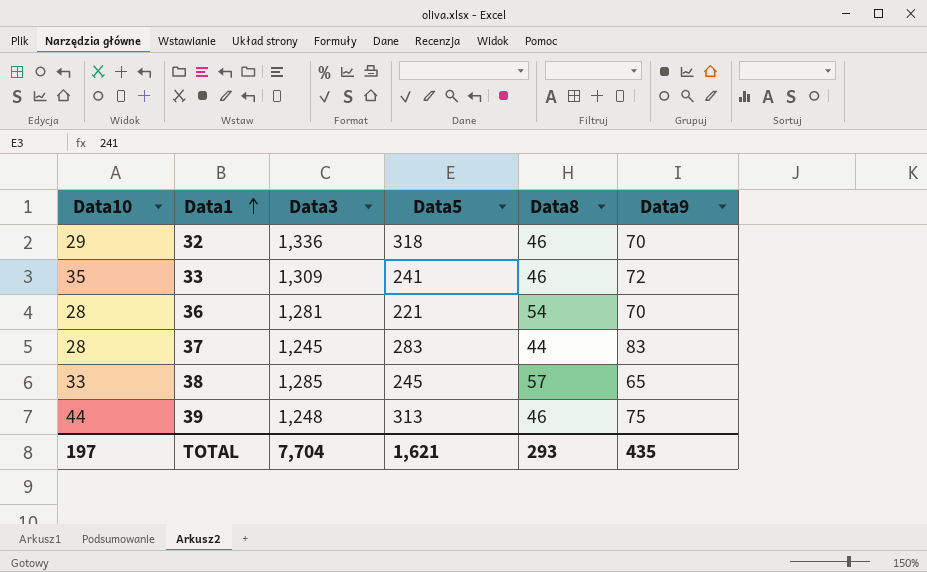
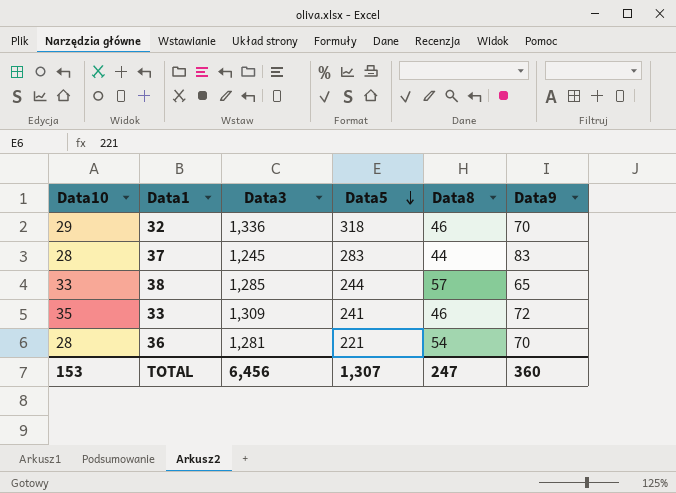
row order: Data1 ascending -> Data5 descending
row 39: 44 | 1,248 | 313 | 46 | 75 -> none
38 | Data5: 245 -> 244
TOTAL | Data10: 197 -> 153
TOTAL | Data3: 7,704 -> 6,456
TOTAL | Data5: 1,621 -> 1,307
TOTAL | Data8: 293 -> 247
TOTAL | Data9: 435 -> 360

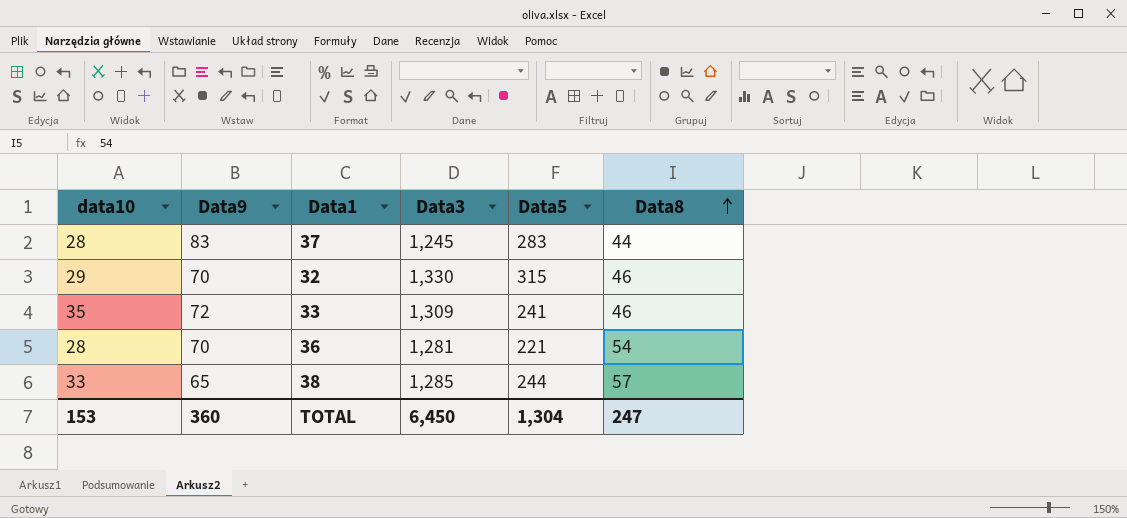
row order: Data5 descending -> Data8 ascending
column name: Data10 -> data10
column Data9 | position: 6 -> 2
32 | Data3: 1,336 -> 1,330
32 | Data5: 318 -> 315
TOTAL | Data3: 6,456 -> 6,450
TOTAL | Data5: 1,307 -> 1,304

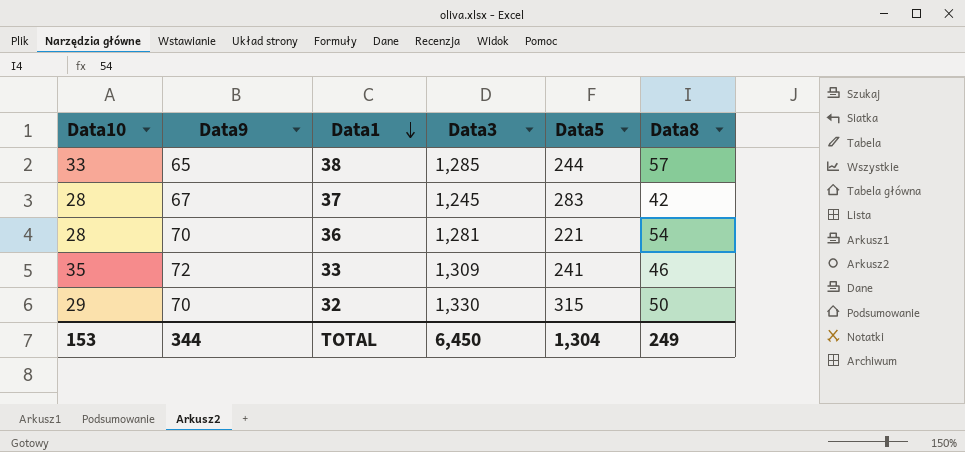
row order: Data8 ascending -> Data1 descending
column name: data10 -> Data10
37 | Data9: 83 -> 67
37 | Data8: 44 -> 42
32 | Data8: 46 -> 50
TOTAL | Data9: 360 -> 344
TOTAL | Data8: 247 -> 249

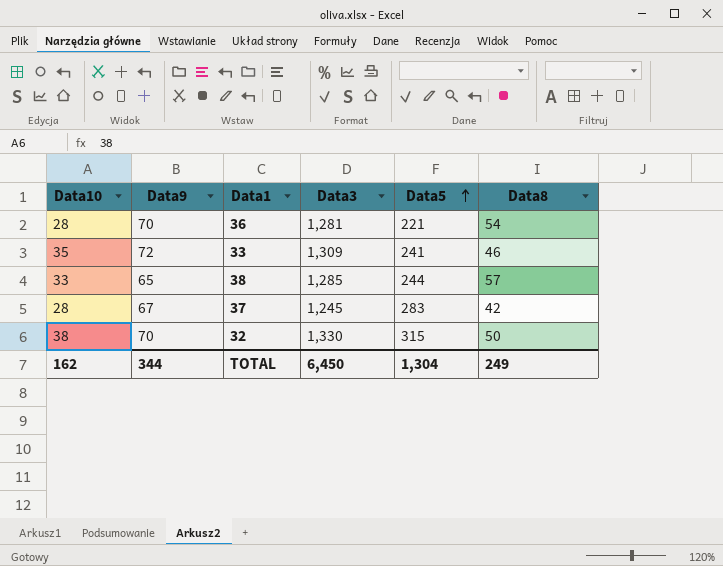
row order: Data1 descending -> Data5 ascending
32 | Data10: 29 -> 38
TOTAL | Data10: 153 -> 162

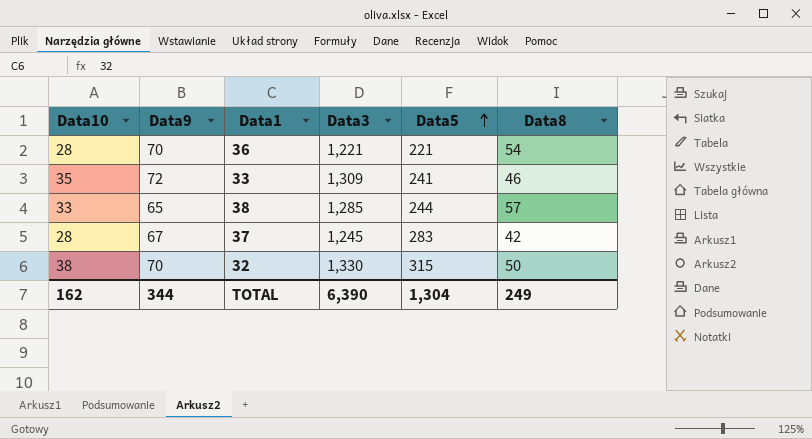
36 | Data3: 1,281 -> 1,221
TOTAL | Data3: 6,450 -> 6,390

